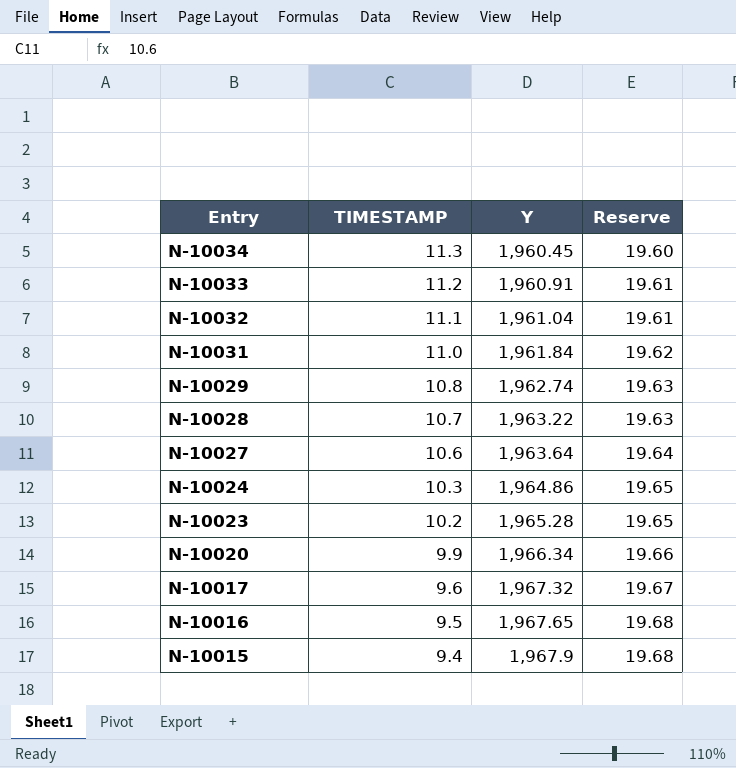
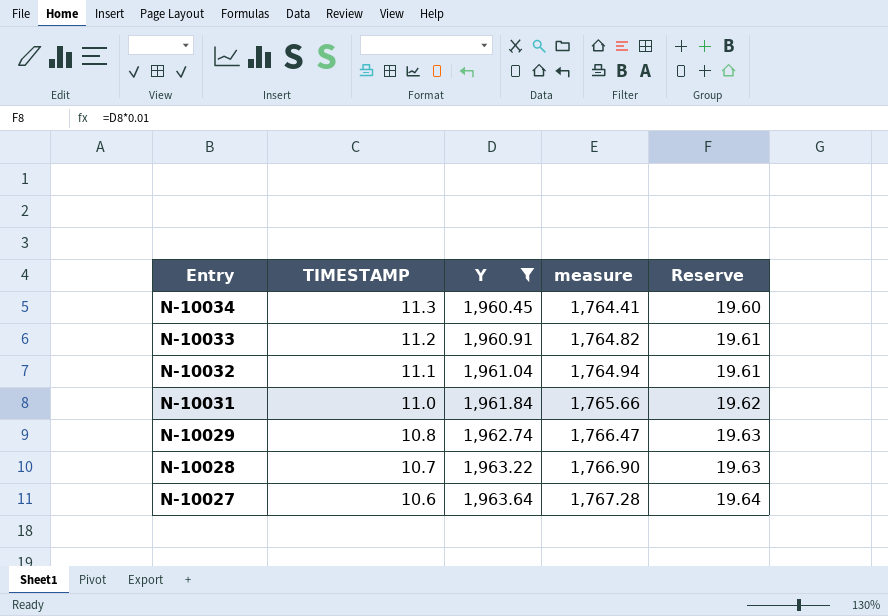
filter: none -> Y <= 1,963.64
column measure | formula: none -> [Y] * 0.9

